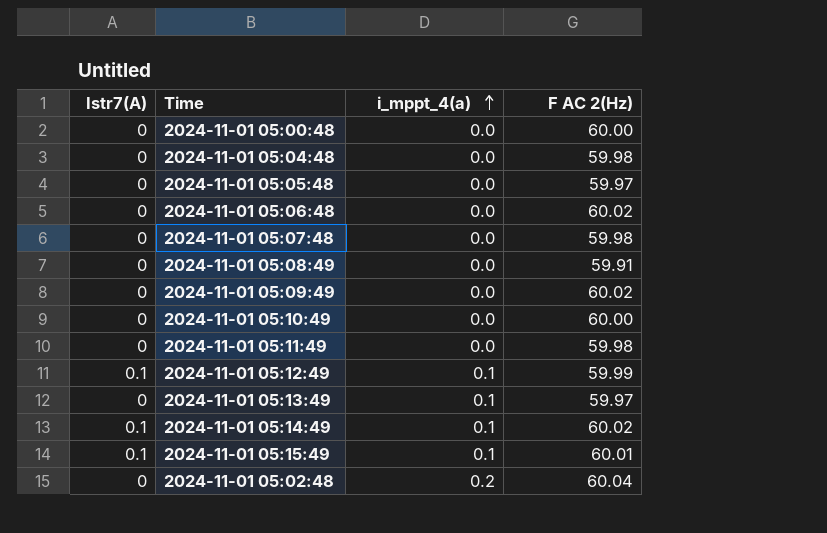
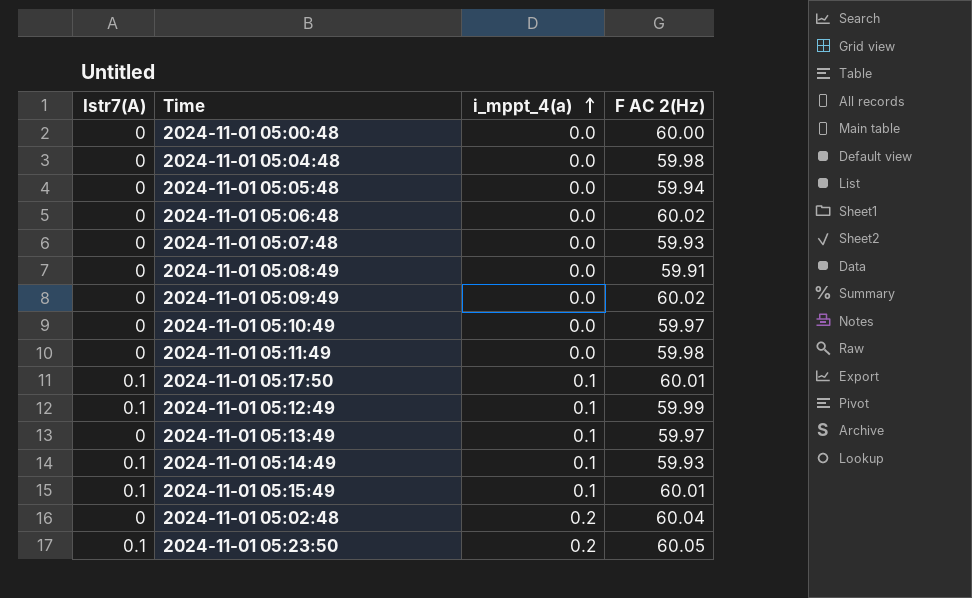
2024-11-01 05:05:48 | F AC 2(Hz): 59.97 -> 59.94
2024-11-01 05:07:48 | F AC 2(Hz): 59.98 -> 59.93
2024-11-01 05:10:49 | F AC 2(Hz): 60.00 -> 59.97
row 2024-11-01 05:17:50: none -> 0.1 | 0.1 | 60.01
2024-11-01 05:14:49 | F AC 2(Hz): 60.02 -> 59.93
row 2024-11-01 05:23:50: none -> 0.1 | 0.2 | 60.05

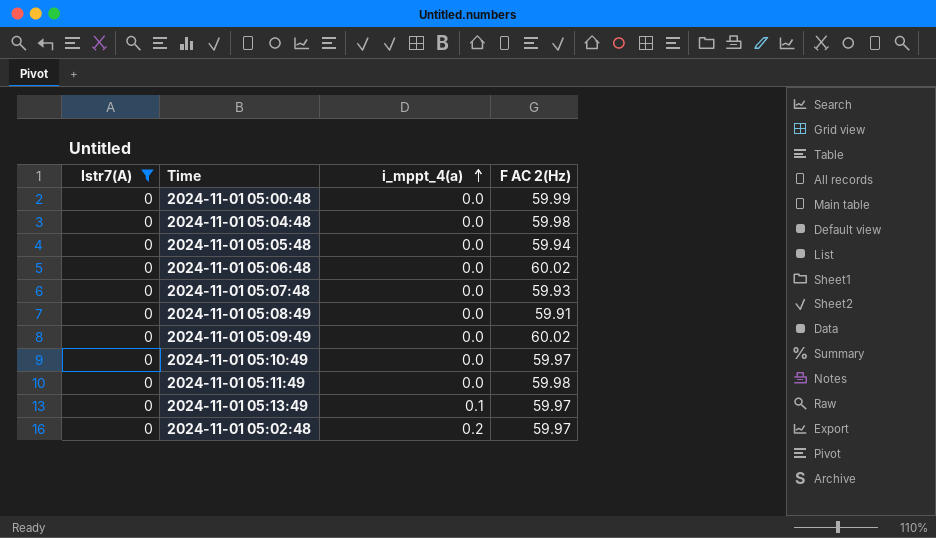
filter: none -> Istr7(A) = 0
2024-11-01 05:00:48 | F AC 2(Hz): 60.00 -> 59.99
2024-11-01 05:02:48 | F AC 2(Hz): 60.04 -> 59.97

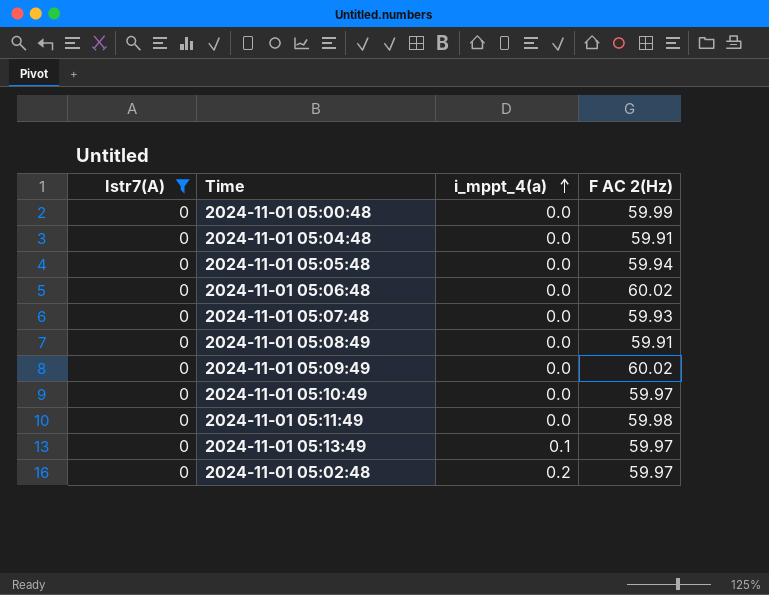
2024-11-01 05:04:48 | F AC 2(Hz): 59.98 -> 59.91

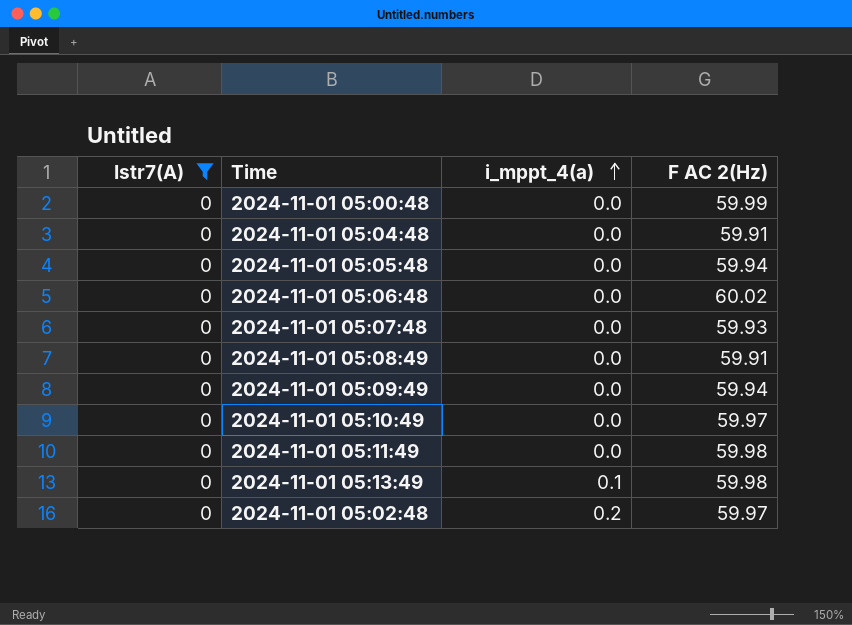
2024-11-01 05:09:49 | F AC 2(Hz): 60.02 -> 59.94
2024-11-01 05:13:49 | F AC 2(Hz): 59.97 -> 59.98

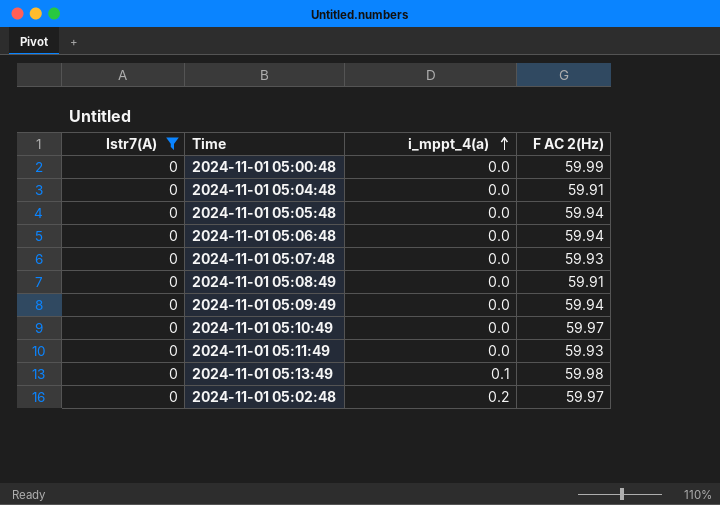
2024-11-01 05:06:48 | F AC 2(Hz): 60.02 -> 59.94
2024-11-01 05:11:49 | F AC 2(Hz): 59.98 -> 59.93

